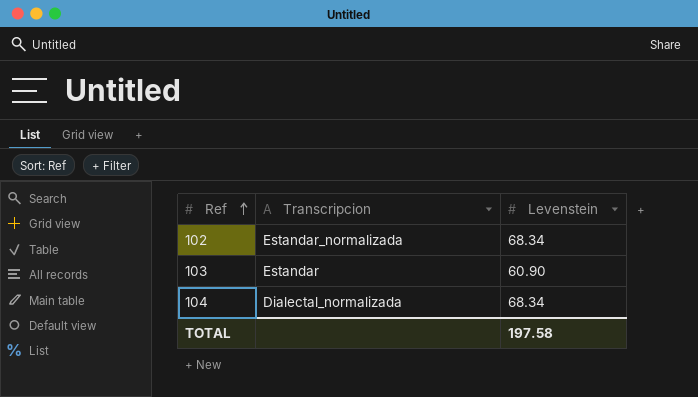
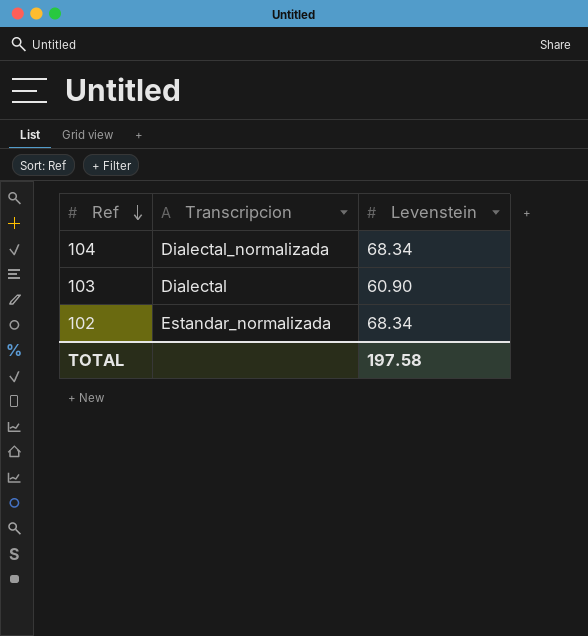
row order: Ref ascending -> Ref descending
103 | Transcripcion: Estandar -> Dialectal

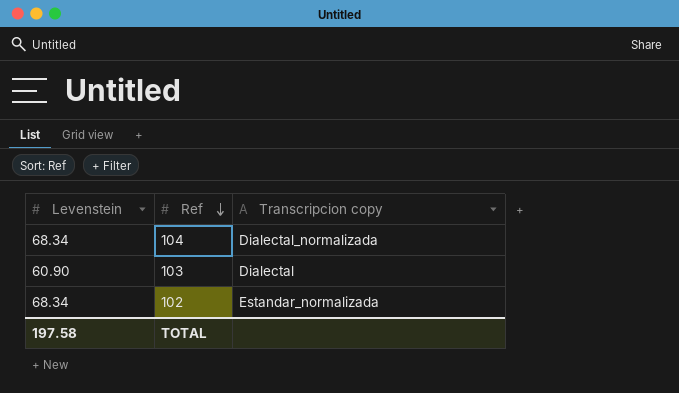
column Levenstein | position: 3 -> 1
column name: Transcripcion -> Transcripcion copy

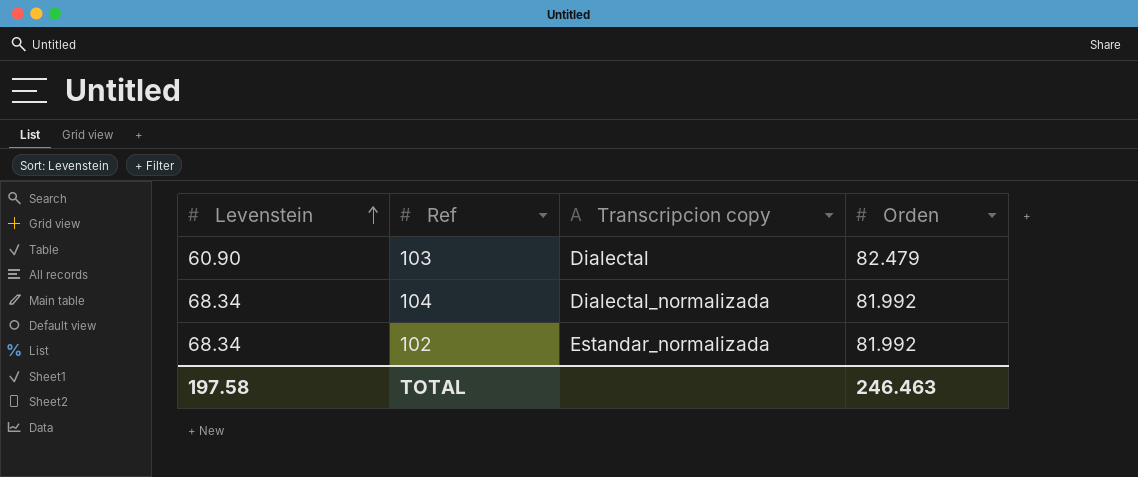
row order: Ref descending -> Levenstein ascending
column Orden | position: none -> 4

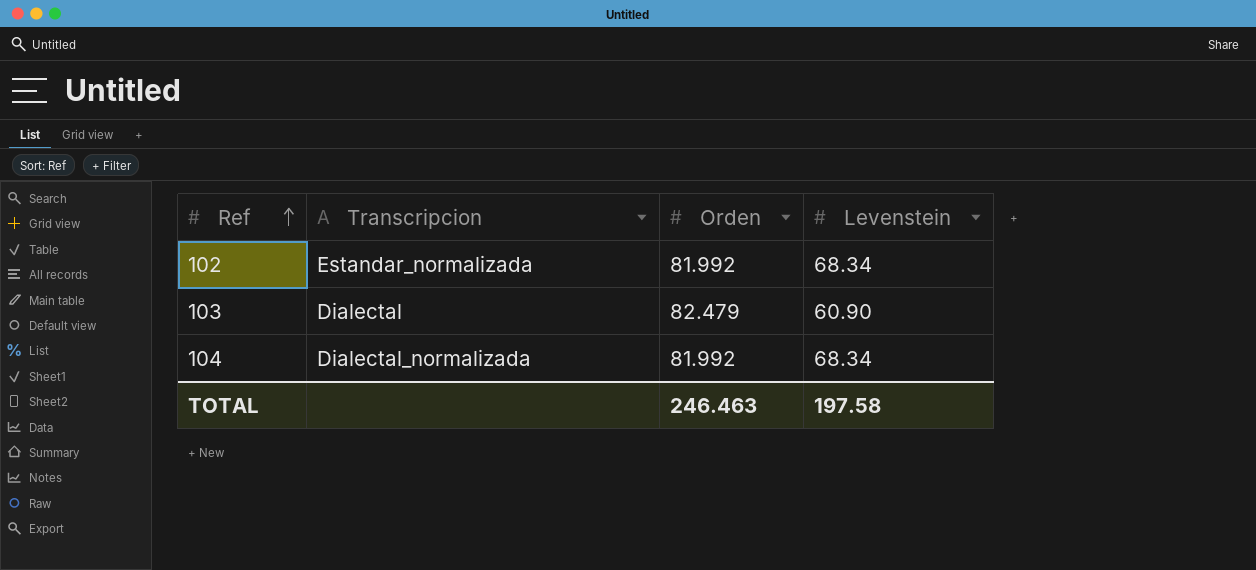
row order: Levenstein ascending -> Ref ascending
column name: Transcripcion copy -> Transcripcion
column Levenstein | position: 1 -> 4

